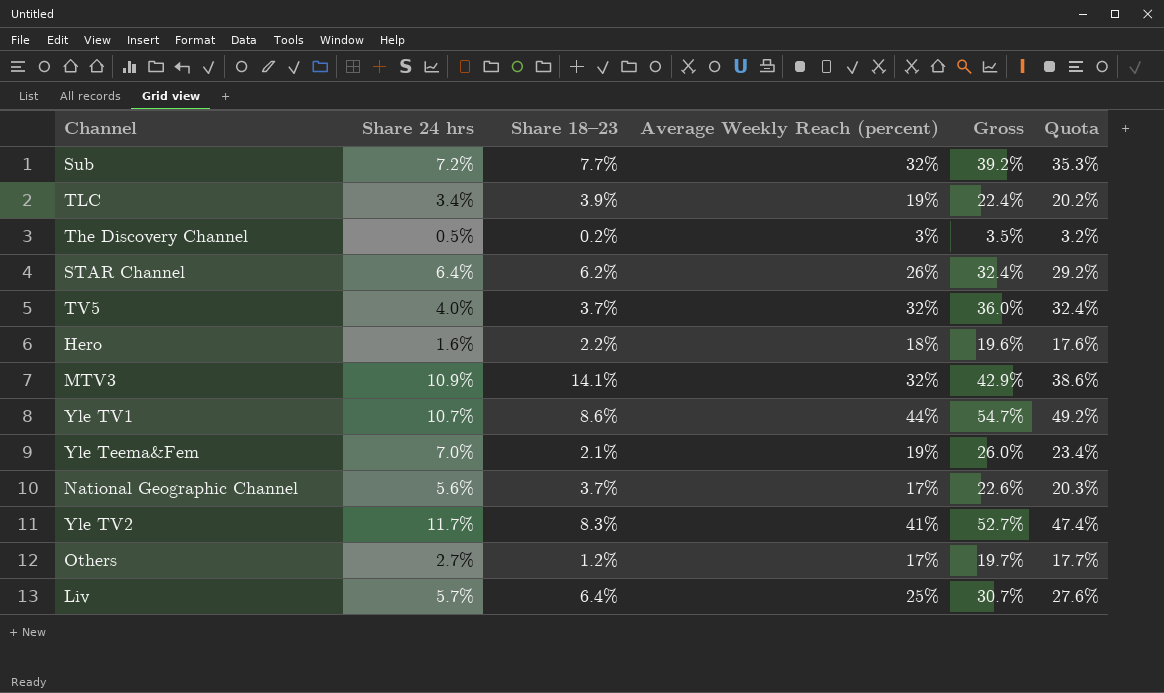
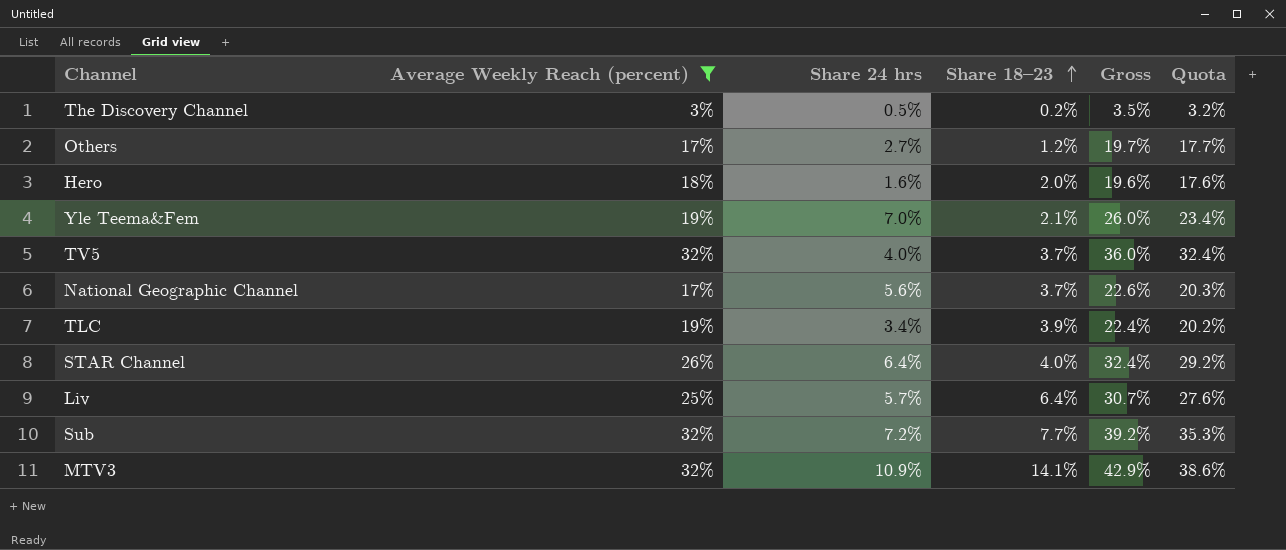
filter: none -> Average Weekly Reach (percent) <= 32%
row order: none -> Share 18–23 ascending
column Average Weekly Reach (percent) | position: 4 -> 2
Hero | Share 18–23: 2.2% -> 2.0%
STAR Channel | Share 18–23: 6.2% -> 4.0%

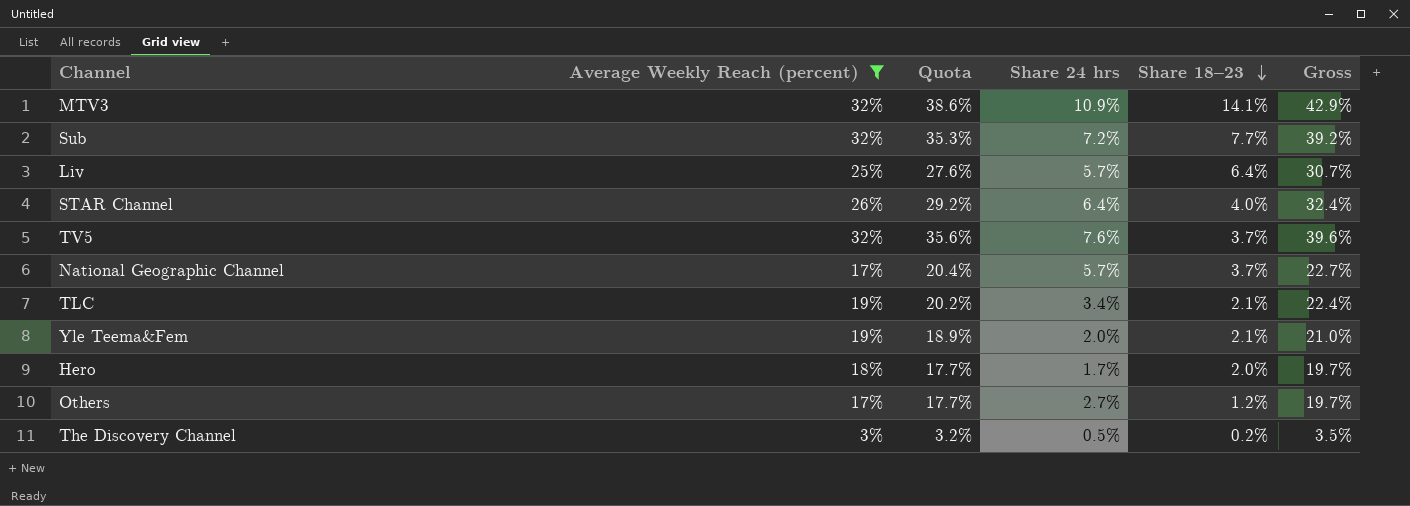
row order: Share 18–23 ascending -> Share 18–23 descending
column Quota | position: 6 -> 3
TV5 | Quota: 32.4% -> 35.6%
TV5 | Share 24 hrs: 4.0% -> 7.6%
TV5 | Gross: 36.0% -> 39.6%
National Geographic Channel | Quota: 20.3% -> 20.4%
National Geographic Channel | Share 24 hrs: 5.6% -> 5.7%
National Geographic Channel | Gross: 22.6% -> 22.7%
TLC | Share 18–23: 3.9% -> 2.1%
Yle Teema&Fem | Quota: 23.4% -> 18.9%
Yle Teema&Fem | Share 24 hrs: 7.0% -> 2.0%
Yle Teema&Fem | Gross: 26.0% -> 21.0%
Hero | Quota: 17.6% -> 17.7%
Hero | Share 24 hrs: 1.6% -> 1.7%
Hero | Gross: 19.6% -> 19.7%

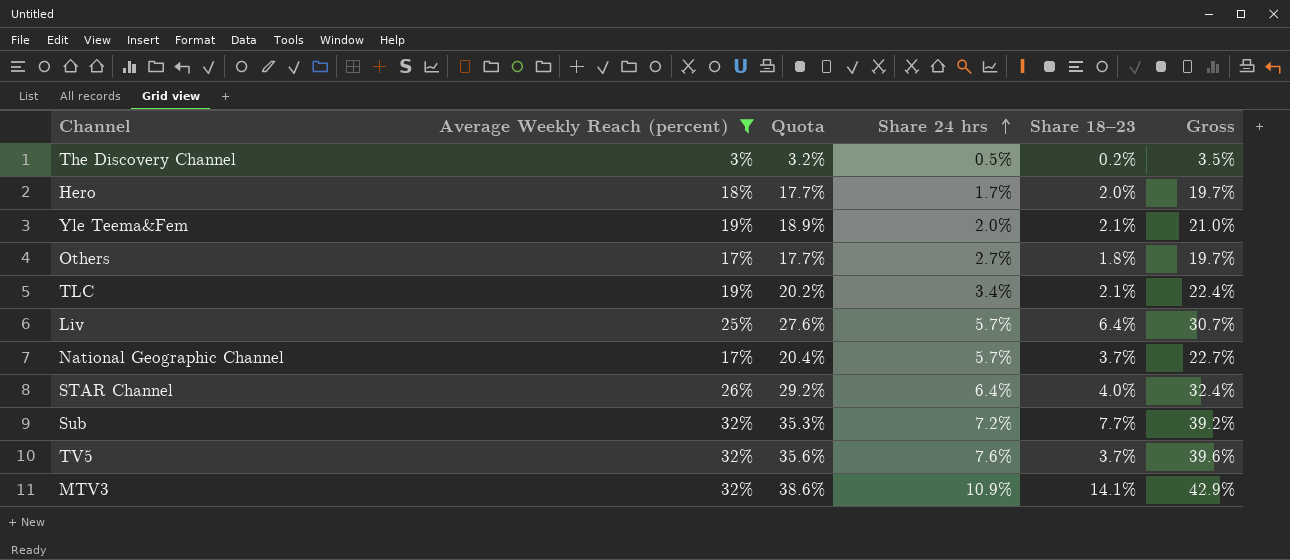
row order: Share 18–23 descending -> Share 24 hrs ascending
Others | Share 18–23: 1.2% -> 1.8%

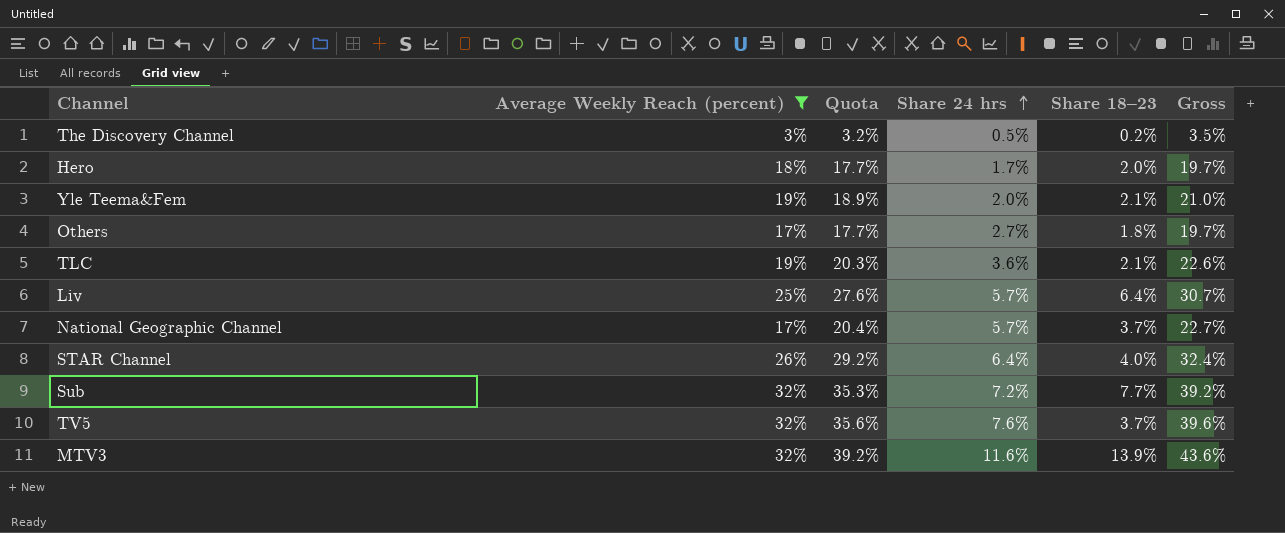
TLC | Quota: 20.2% -> 20.3%
TLC | Share 24 hrs: 3.4% -> 3.6%
TLC | Gross: 22.4% -> 22.6%
MTV3 | Quota: 38.6% -> 39.2%
MTV3 | Share 24 hrs: 10.9% -> 11.6%
MTV3 | Share 18–23: 14.1% -> 13.9%
MTV3 | Gross: 42.9% -> 43.6%

